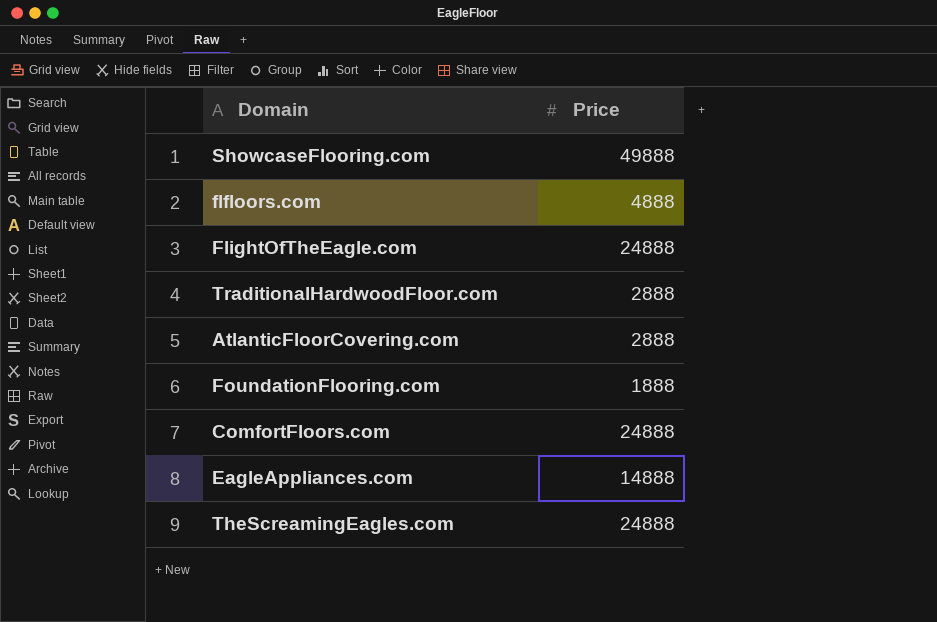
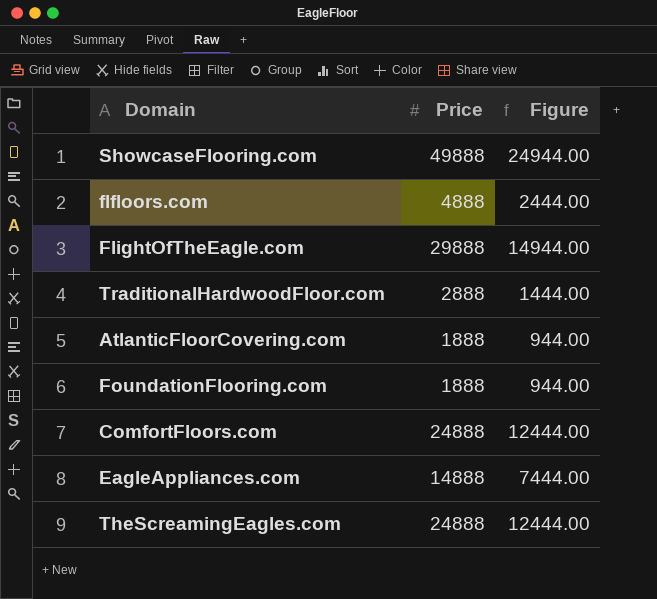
column Figure | formula: none -> [Price] * 0.5
FlightOfTheEagle.com | Price: 24888 -> 29888
AtlanticFloorCovering.com | Price: 2888 -> 1888

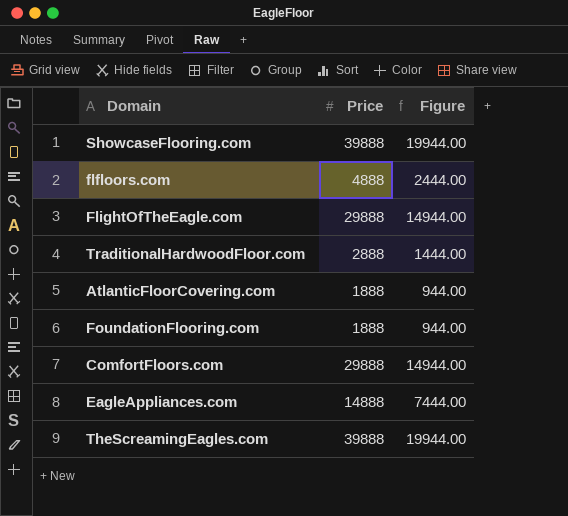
ShowcaseFlooring.com | Price: 49888 -> 39888
ShowcaseFlooring.com | Figure: 24944.00 -> 19944.00
ComfortFloors.com | Price: 24888 -> 29888
ComfortFloors.com | Figure: 12444.00 -> 14944.00
TheScreamingEagles.com | Price: 24888 -> 39888
TheScreamingEagles.com | Figure: 12444.00 -> 19944.00

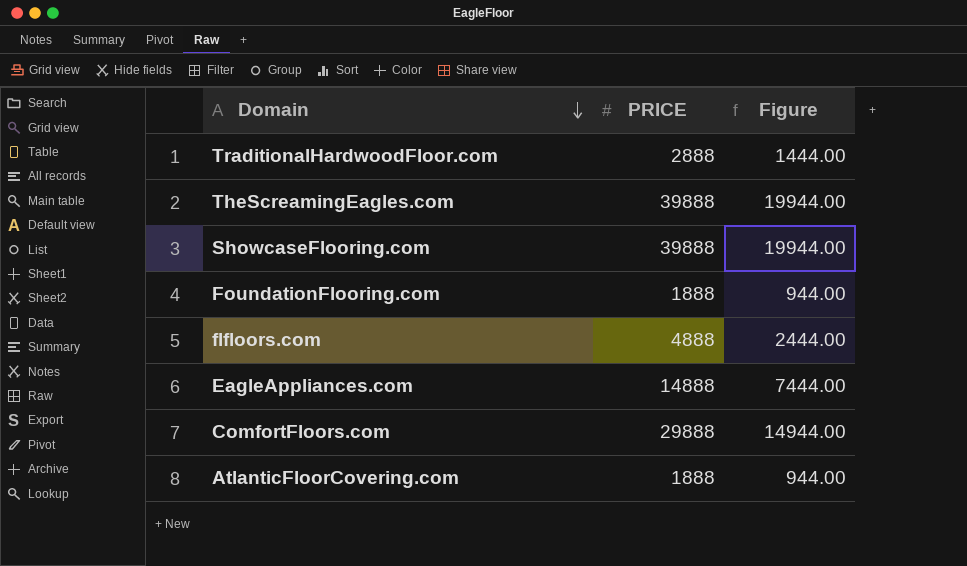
row order: none -> Domain descending
column name: Price -> PRICE
row FlightOfTheEagle.com: 29888 | 14944.00 -> none

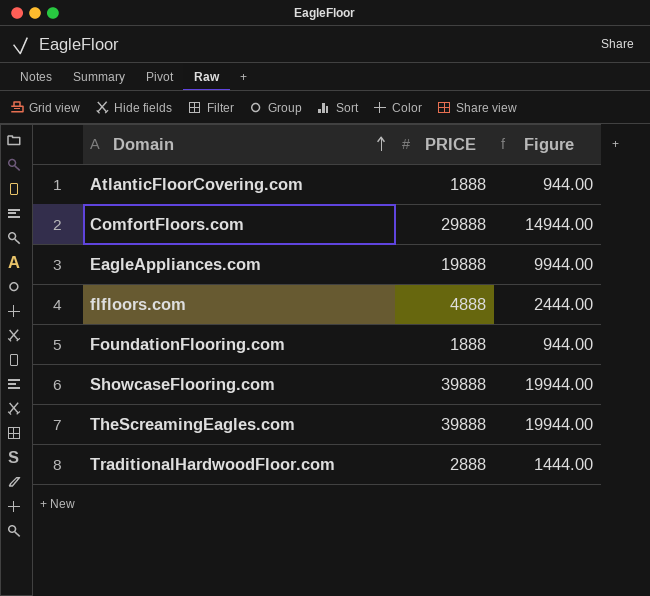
row order: Domain descending -> Domain ascending
EagleAppliances.com | PRICE: 14888 -> 19888
EagleAppliances.com | Figure: 7444.00 -> 9944.00

